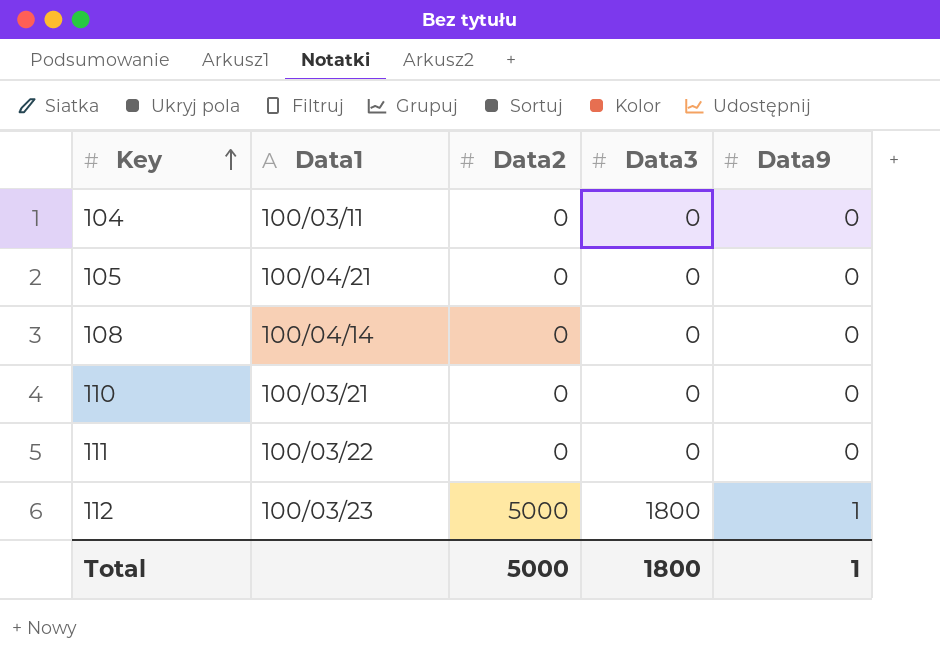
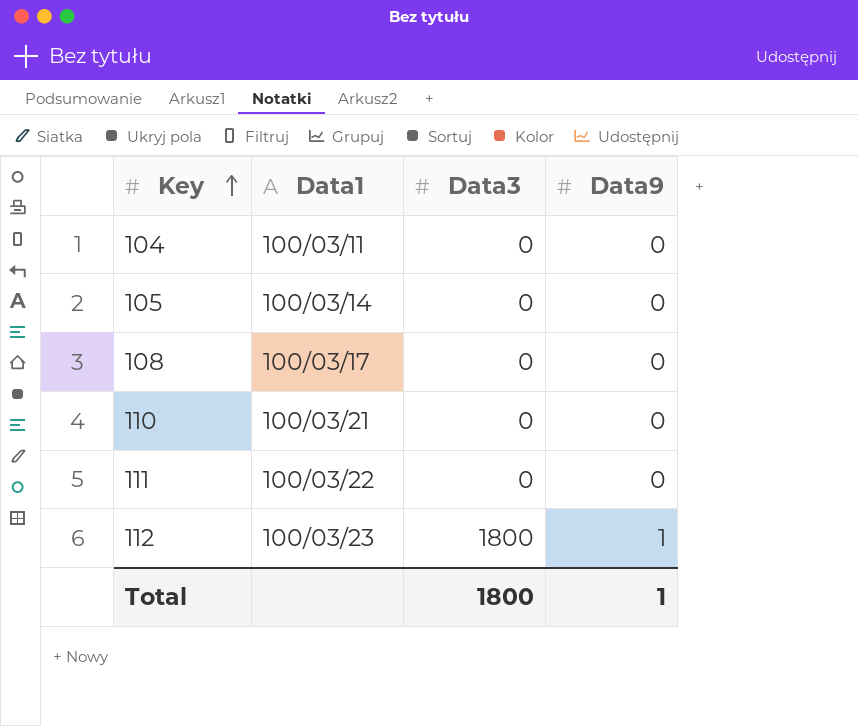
column Data2 | position: 3 -> none
105 | Data1: 100/04/21 -> 100/03/14
108 | Data1: 100/04/14 -> 100/03/17

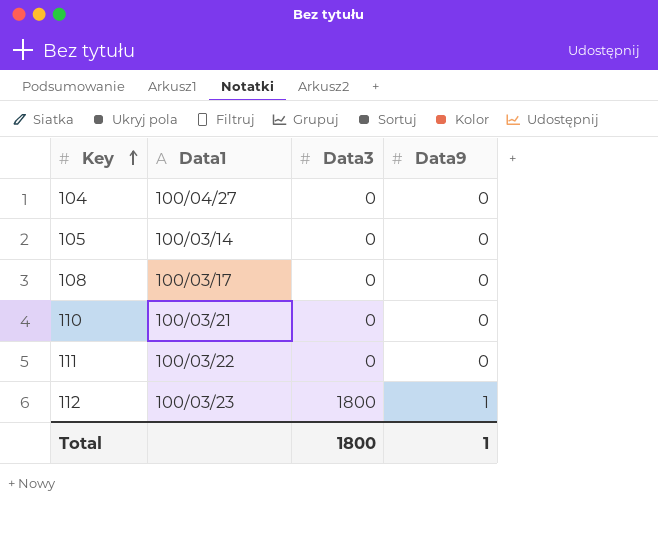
104 | Data1: 100/03/11 -> 100/04/27

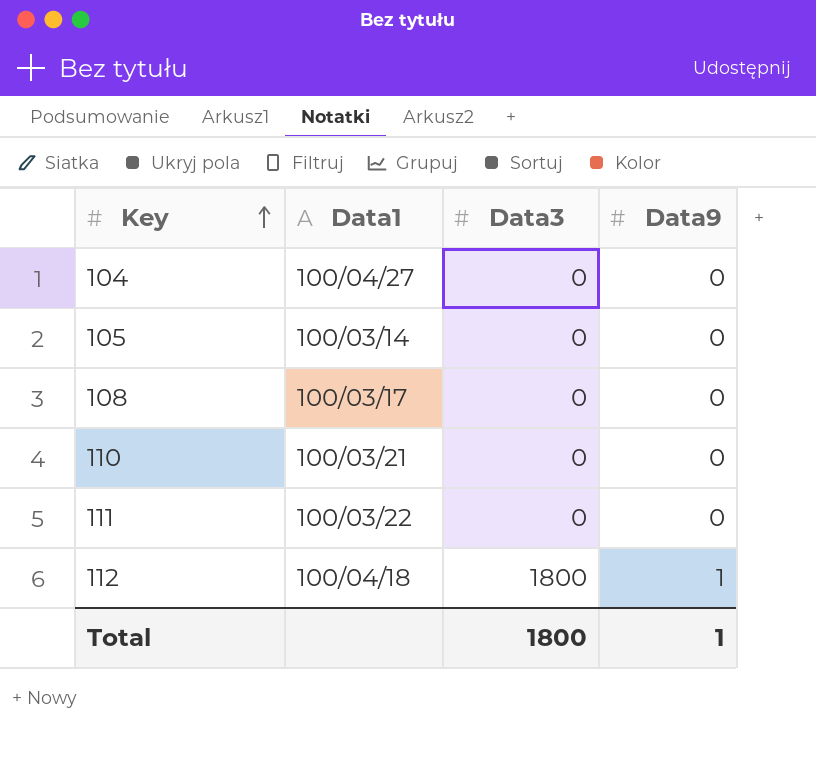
112 | Data1: 100/03/23 -> 100/04/18

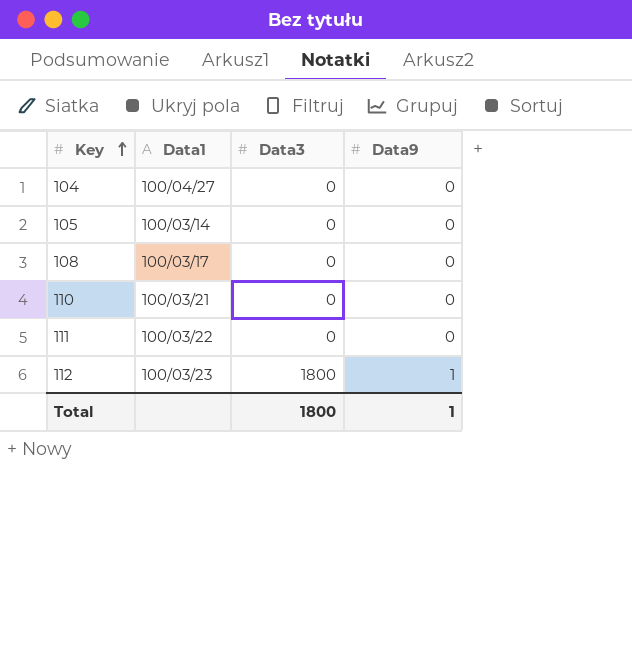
112 | Data1: 100/04/18 -> 100/03/23

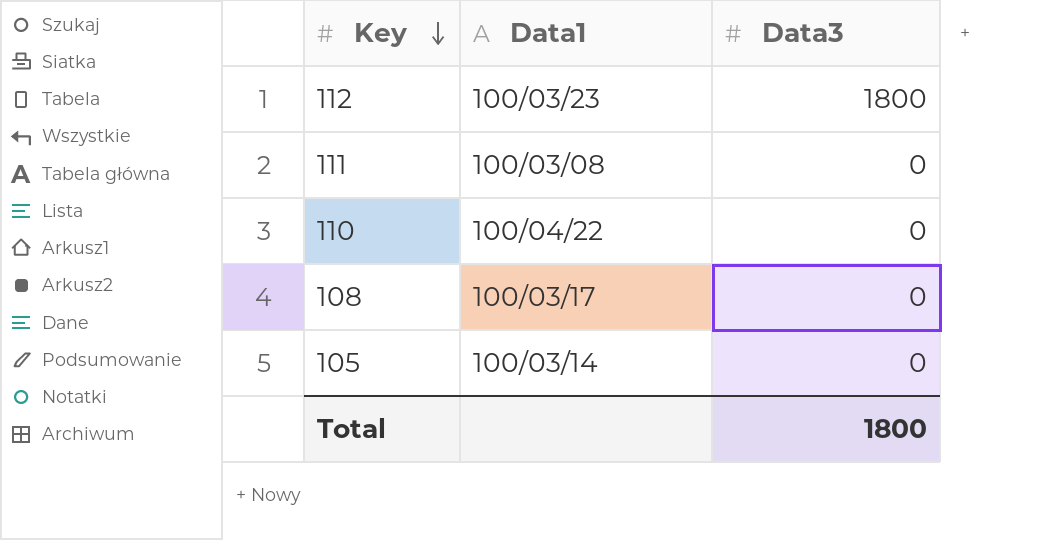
row order: Key ascending -> Key descending
column Data9 | position: 4 -> none
row 104: 100/04/27 | 0 | 0 -> none
111 | Data1: 100/03/22 -> 100/03/08
110 | Data1: 100/03/21 -> 100/04/22

